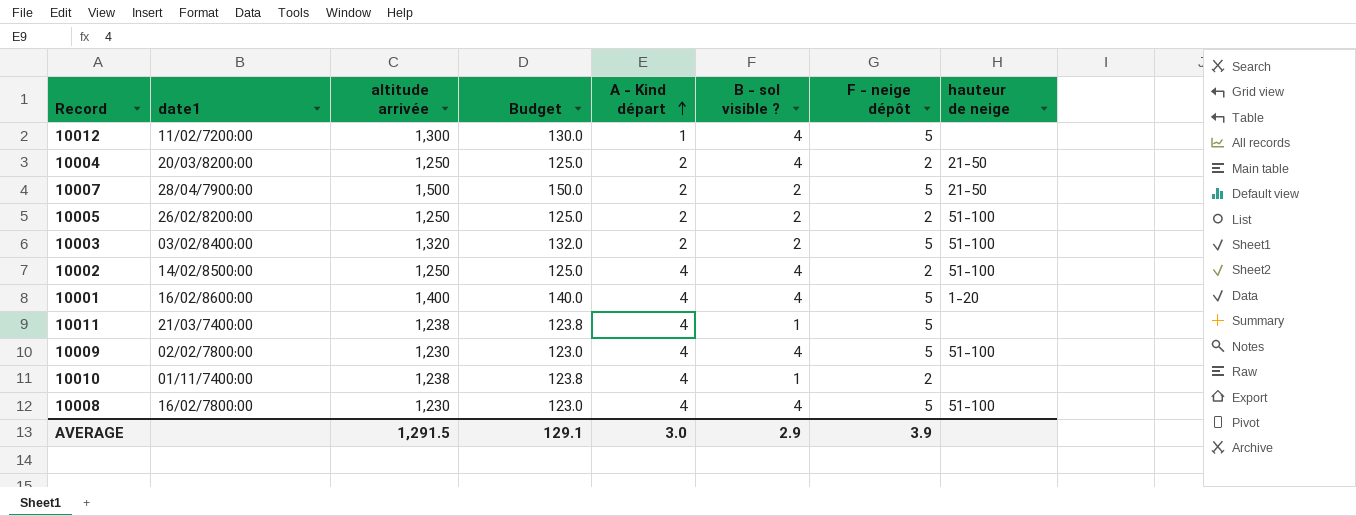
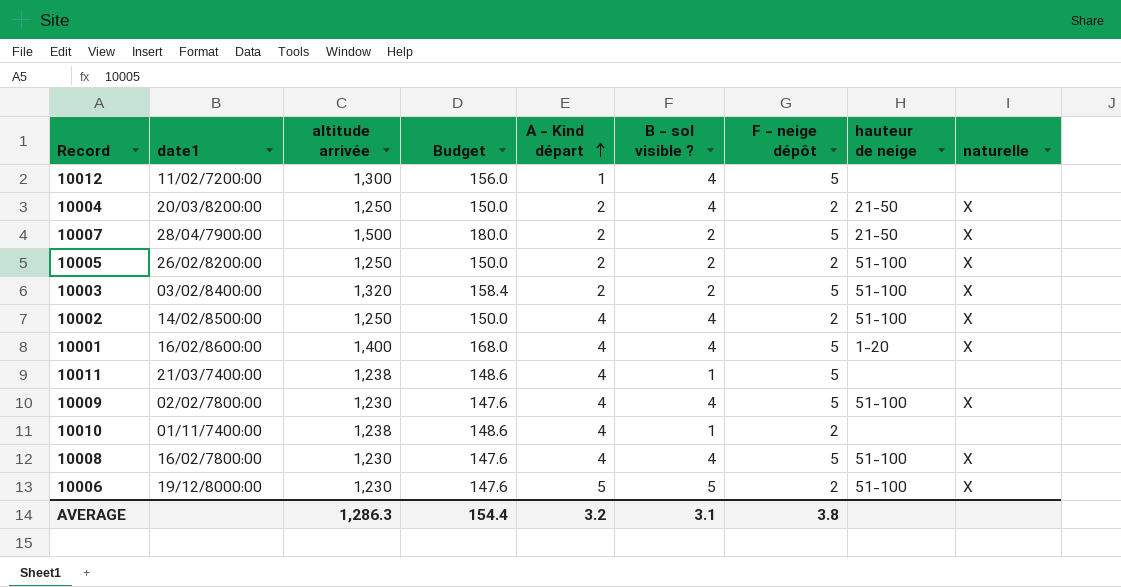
column Budget | formula: [altitude arrivée] * 0.1 -> [altitude arrivée] * 0.12
column naturelle | position: none -> 9
row 10006: none -> 19/12/8000:00 | 1,230 | 147.6 | 5 | 5 | 2 | 51-100 | X
AVERAGE | altitude arrivée: 1,291.5 -> 1,286.3
AVERAGE | Budget: 129.1 -> 154.4
AVERAGE | A - Kind départ: 3.0 -> 3.2
AVERAGE | B - sol visible ?: 2.9 -> 3.1
AVERAGE | F - neige dépôt: 3.9 -> 3.8

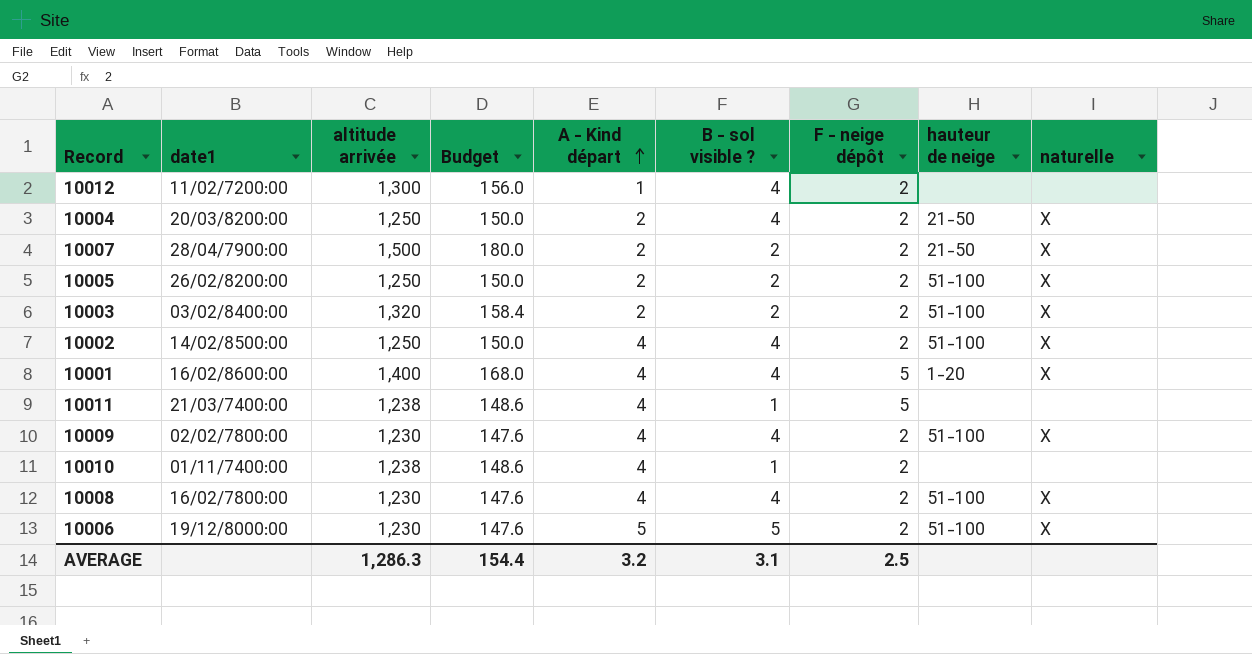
10012 | F - neige dépôt: 5 -> 2
10007 | F - neige dépôt: 5 -> 2
10003 | F - neige dépôt: 5 -> 2
10009 | F - neige dépôt: 5 -> 2
10008 | F - neige dépôt: 5 -> 2
AVERAGE | F - neige dépôt: 3.8 -> 2.5

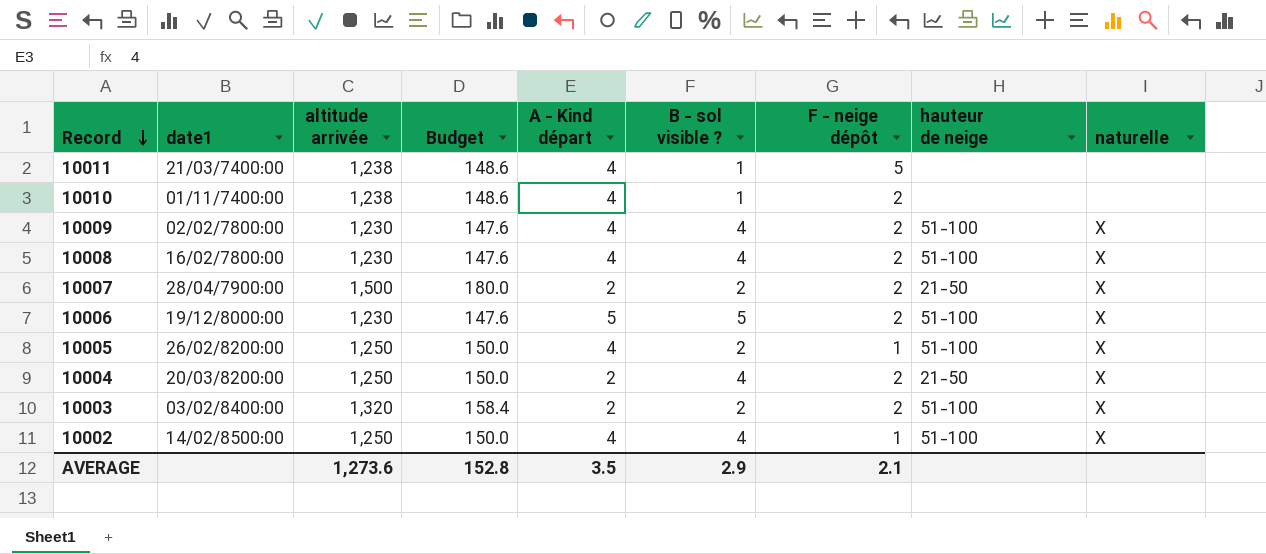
row order: A - Kind départ ascending -> Record descending
row 10012: 11/02/7200:00 | 1,300 | 156.0 | 1 | 4 | 2 | none | none -> none
row 10001: 16/02/8600:00 | 1,400 | 168.0 | 4 | 4 | 5 | 1-20 | X -> none
10005 | A - Kind départ: 2 -> 4
10005 | F - neige dépôt: 2 -> 1
10002 | F - neige dépôt: 2 -> 1
AVERAGE | altitude arrivée: 1,286.3 -> 1,273.6
AVERAGE | Budget: 154.4 -> 152.8
AVERAGE | A - Kind départ: 3.2 -> 3.5
AVERAGE | B - sol visible ?: 3.1 -> 2.9
AVERAGE | F - neige dépôt: 2.5 -> 2.1

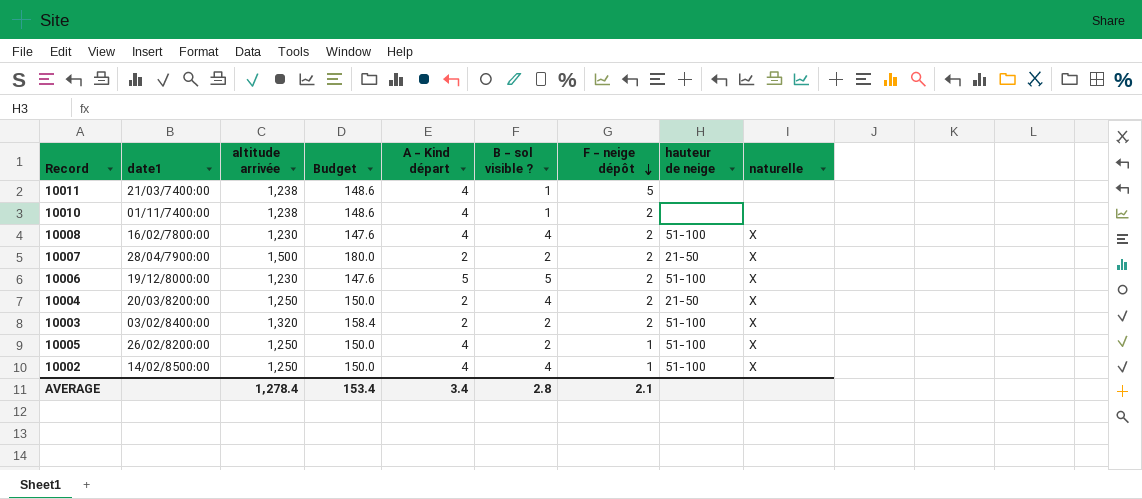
row order: Record descending -> F - neige dépôt descending
row 10009: 02/02/7800:00 | 1,230 | 147.6 | 4 | 4 | 2 | 51-100 | X -> none
AVERAGE | altitude arrivée: 1,273.6 -> 1,278.4
AVERAGE | Budget: 152.8 -> 153.4
AVERAGE | A - Kind départ: 3.5 -> 3.4
AVERAGE | B - sol visible ?: 2.9 -> 2.8

